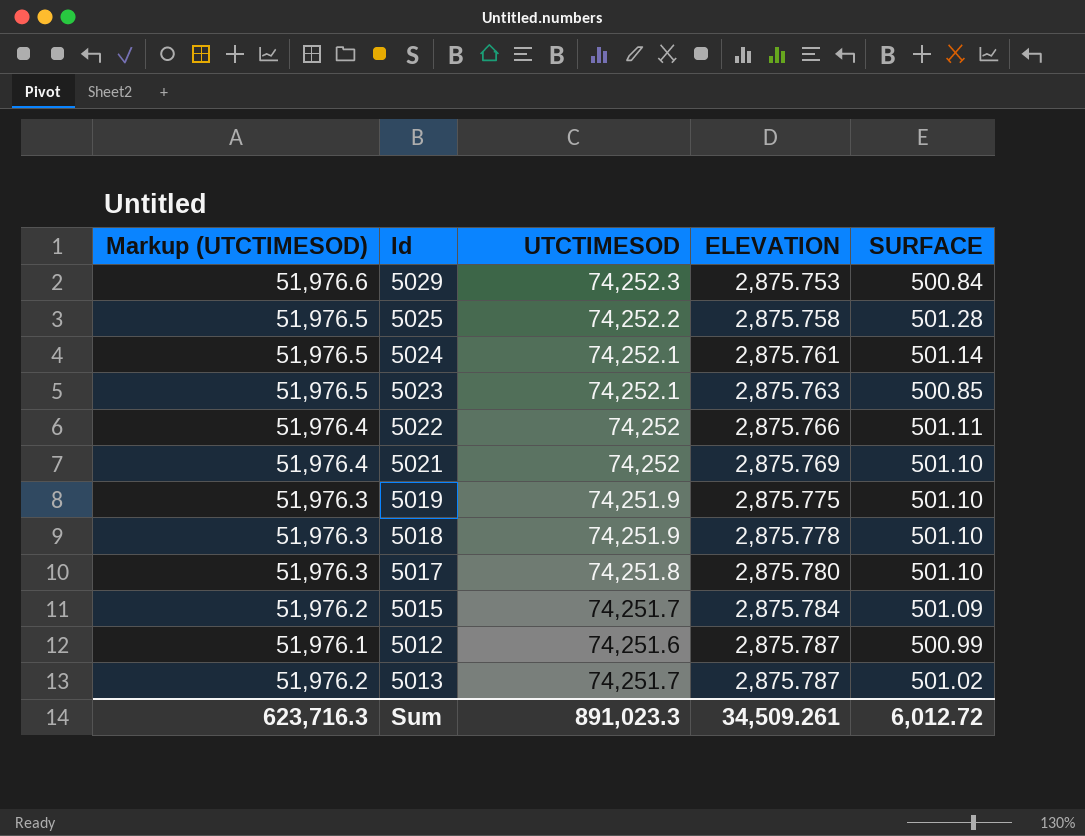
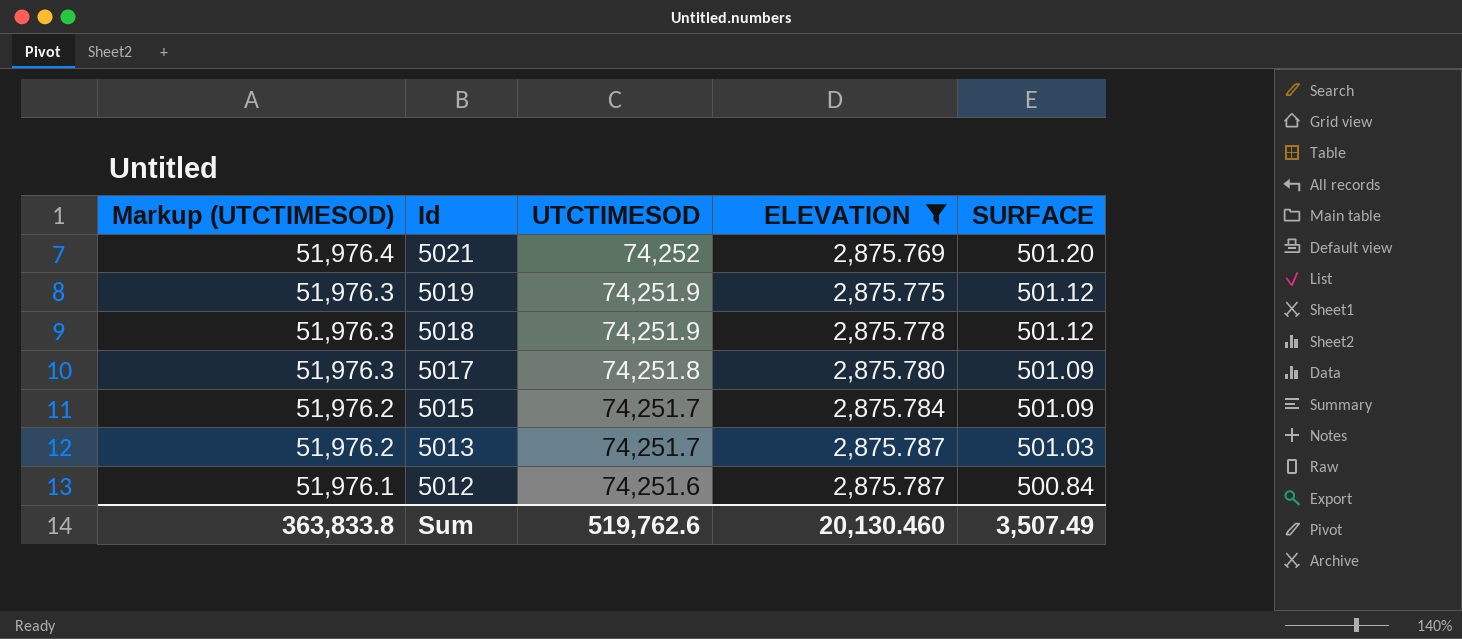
filter: none -> ELEVATION >= 2,875.769
row order: ELEVATION ascending -> Markup (UTCTIMESOD) descending
5021 | SURFACE: 501.10 -> 501.20
5019 | SURFACE: 501.10 -> 501.12
5018 | SURFACE: 501.10 -> 501.12
5017 | SURFACE: 501.10 -> 501.09
5013 | SURFACE: 501.02 -> 501.03
5012 | SURFACE: 500.99 -> 500.84
Sum | Markup (UTCTIMESOD): 623,716.3 -> 363,833.8
Sum | UTCTIMESOD: 891,023.3 -> 519,762.6
Sum | ELEVATION: 34,509.261 -> 20,130.460
Sum | SURFACE: 6,012.72 -> 3,507.49

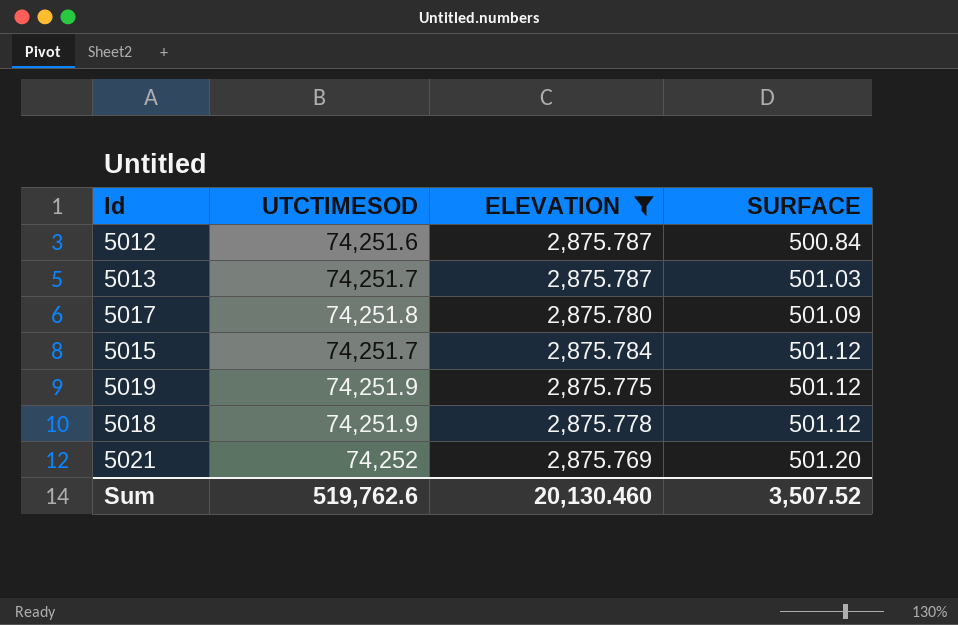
row order: Markup (UTCTIMESOD) descending -> SURFACE ascending
column Markup (UTCTIMESOD) | formula: [UTCTIMESOD] * 0.7 -> none
5015 | SURFACE: 501.09 -> 501.12
Sum | SURFACE: 3,507.49 -> 3,507.52

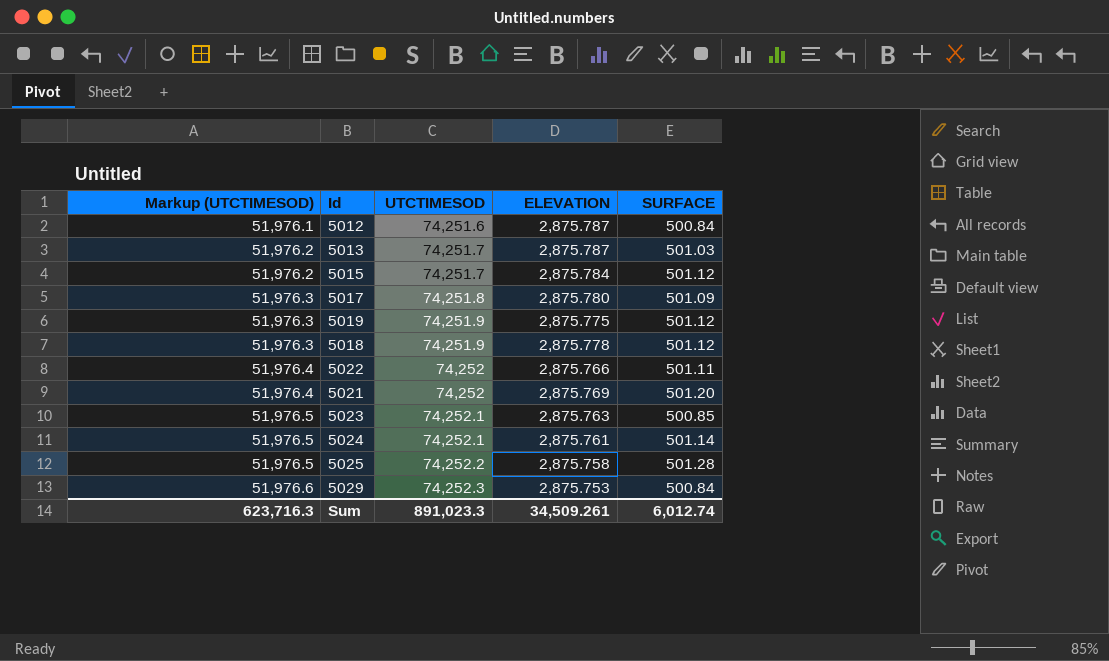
filter: ELEVATION >= 2,875.769 -> none
row order: SURFACE ascending -> Markup (UTCTIMESOD) ascending
column Markup (UTCTIMESOD) | formula: none -> [UTCTIMESOD] * 0.7
Sum | UTCTIMESOD: 519,762.6 -> 891,023.3
Sum | ELEVATION: 20,130.460 -> 34,509.261
Sum | SURFACE: 3,507.52 -> 6,012.74

